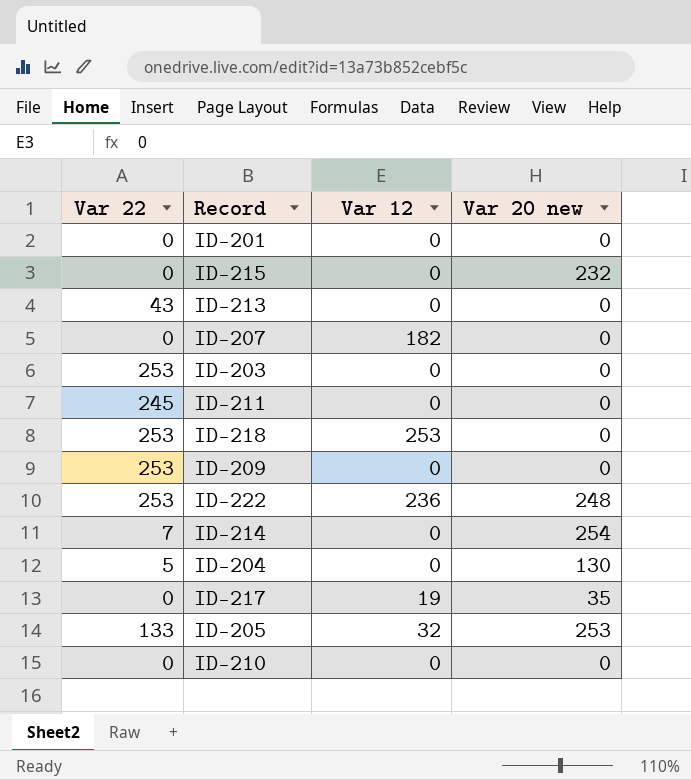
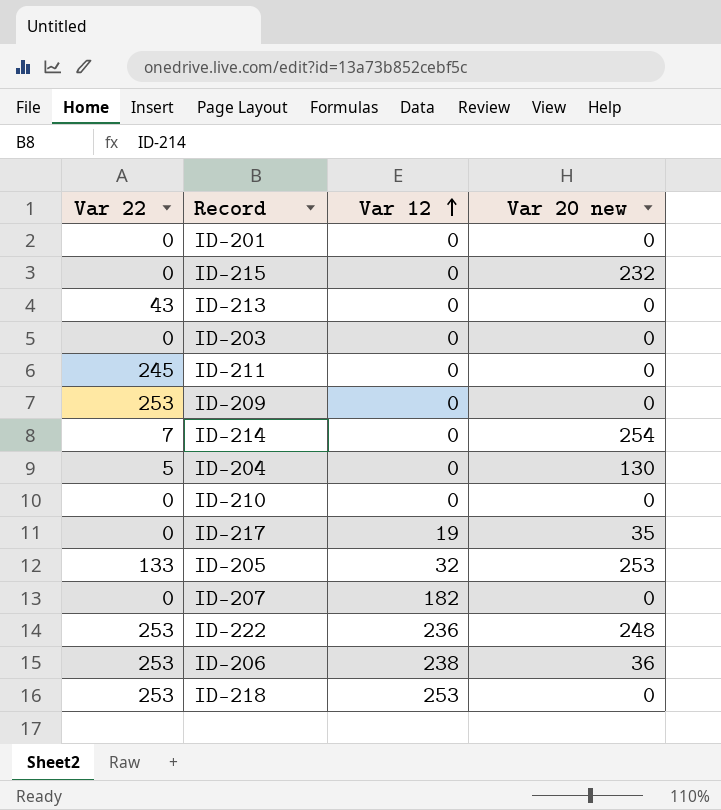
row order: none -> Var 12 ascending
ID-203 | Var 22: 253 -> 0
row ID-206: none -> 253 | 238 | 36

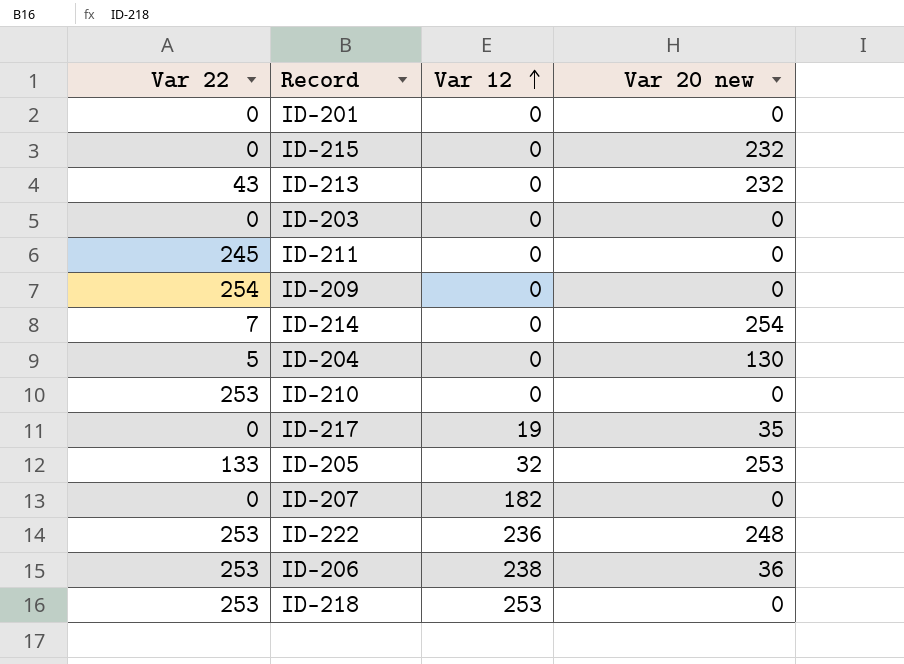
ID-213 | Var 20 new: 0 -> 232
ID-209 | Var 22: 253 -> 254
ID-210 | Var 22: 0 -> 253

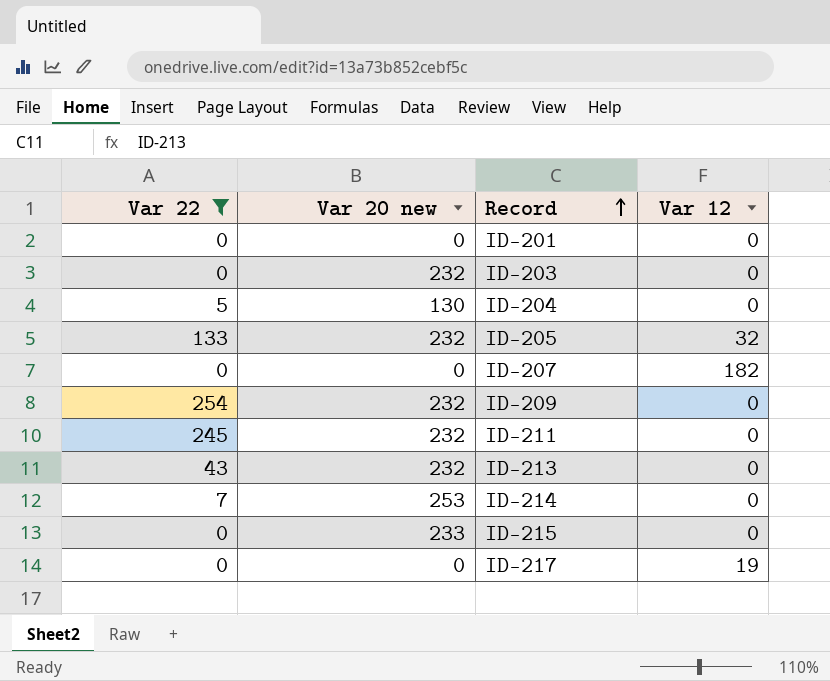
filter: none -> Var 22 != 253
row order: Var 12 ascending -> Record ascending
column Var 20 new | position: 4 -> 2
ID-203 | Var 20 new: 0 -> 232
ID-205 | Var 20 new: 253 -> 232
ID-209 | Var 20 new: 0 -> 232
ID-211 | Var 20 new: 0 -> 232
ID-214 | Var 20 new: 254 -> 253
ID-215 | Var 20 new: 232 -> 233
ID-217 | Var 20 new: 35 -> 0

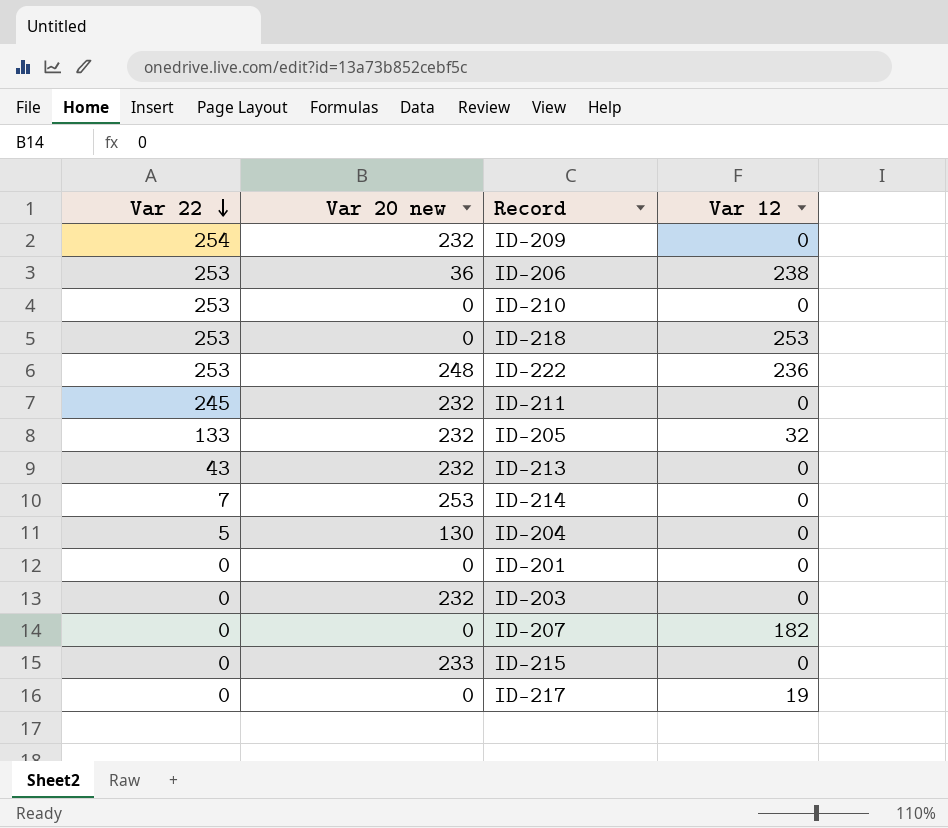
filter: Var 22 != 253 -> none
row order: Record ascending -> Var 22 descending

